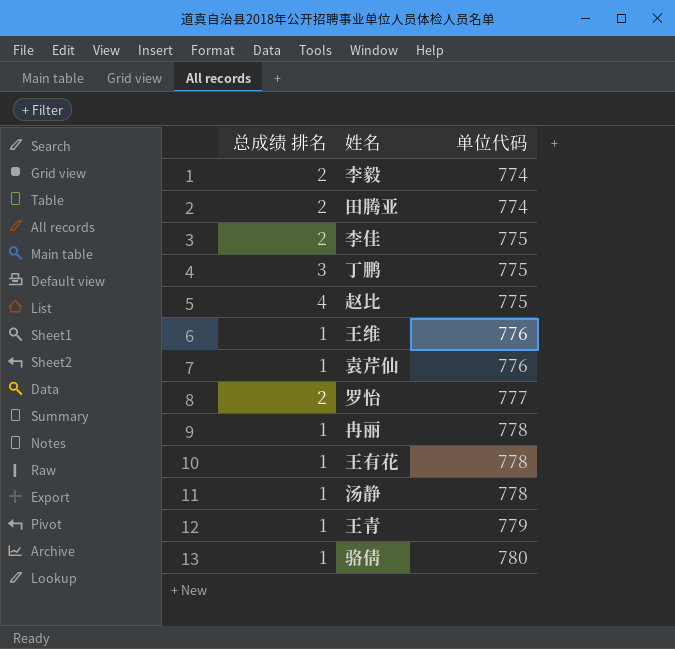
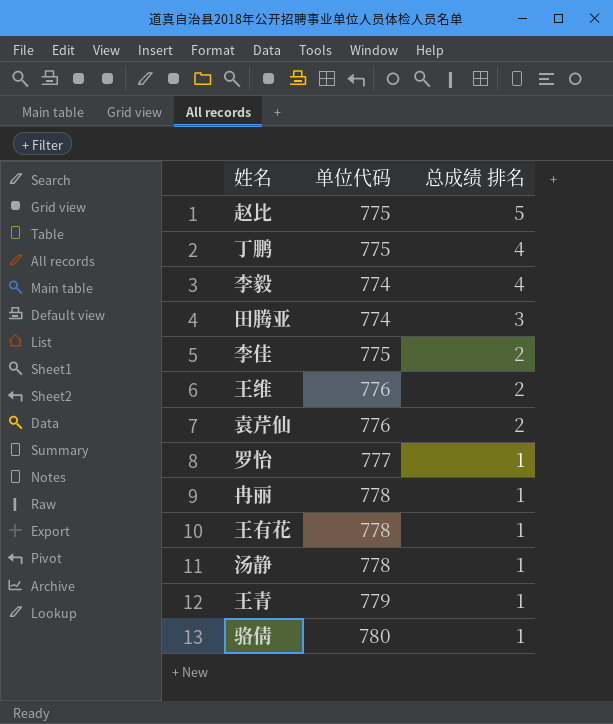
row order: 单位代码 ascending -> 总成绩 排名 descending
column 总成绩 排名 | position: 1 -> 3
赵比 | 总成绩 排名: 4 -> 5
丁鹏 | 总成绩 排名: 3 -> 4
李毅 | 总成绩 排名: 2 -> 4
田腾亚 | 总成绩 排名: 2 -> 3
王维 | 总成绩 排名: 1 -> 2
袁芹仙 | 总成绩 排名: 1 -> 2
罗怡 | 总成绩 排名: 2 -> 1

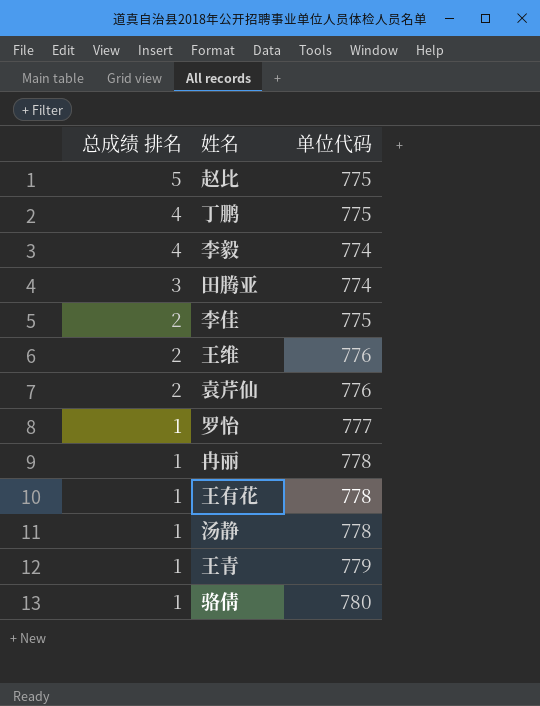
column 总成绩 排名 | position: 3 -> 1

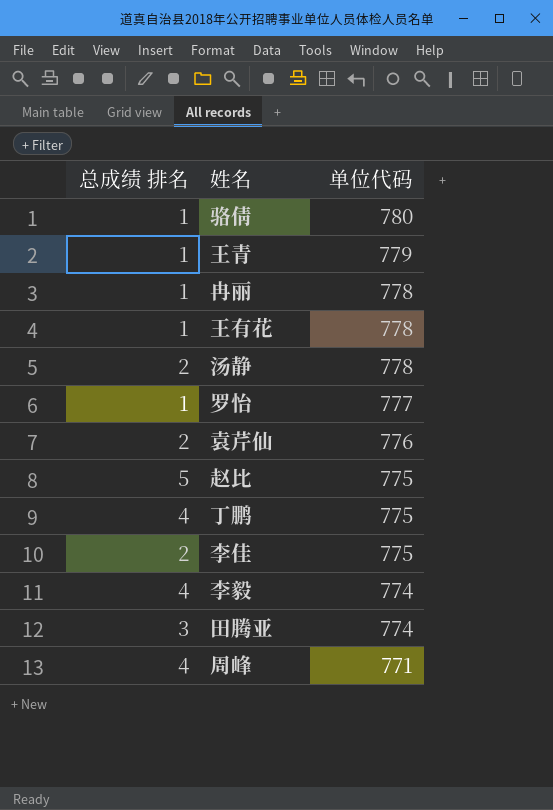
row order: 总成绩 排名 descending -> 单位代码 descending
row 王维: 2 | 776 -> none
汤静 | 总成绩 排名: 1 -> 2
row 周峰: none -> 4 | 771

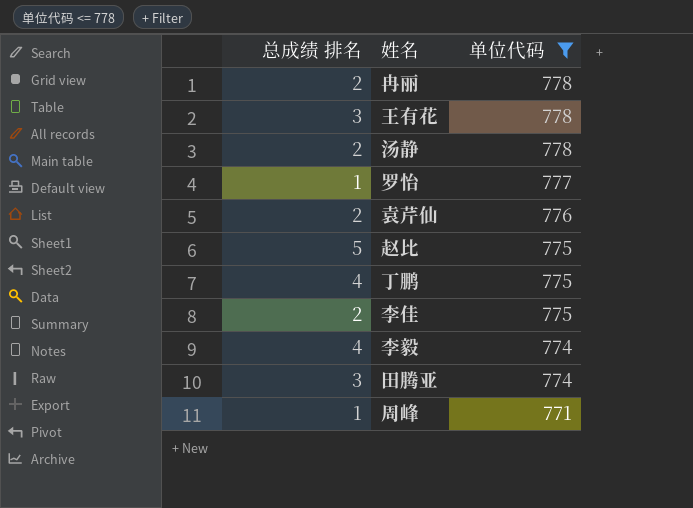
filter: none -> 单位代码 <= 778
冉丽 | 总成绩 排名: 1 -> 2
王有花 | 总成绩 排名: 1 -> 3
周峰 | 总成绩 排名: 4 -> 1

